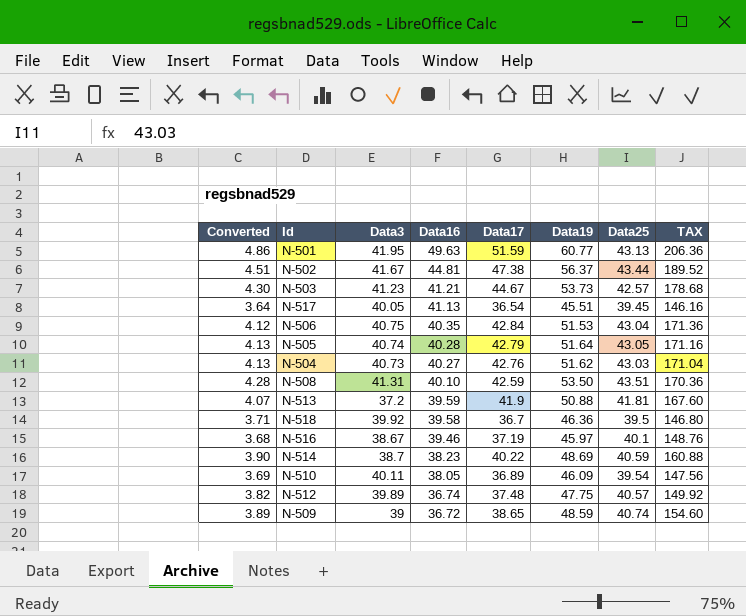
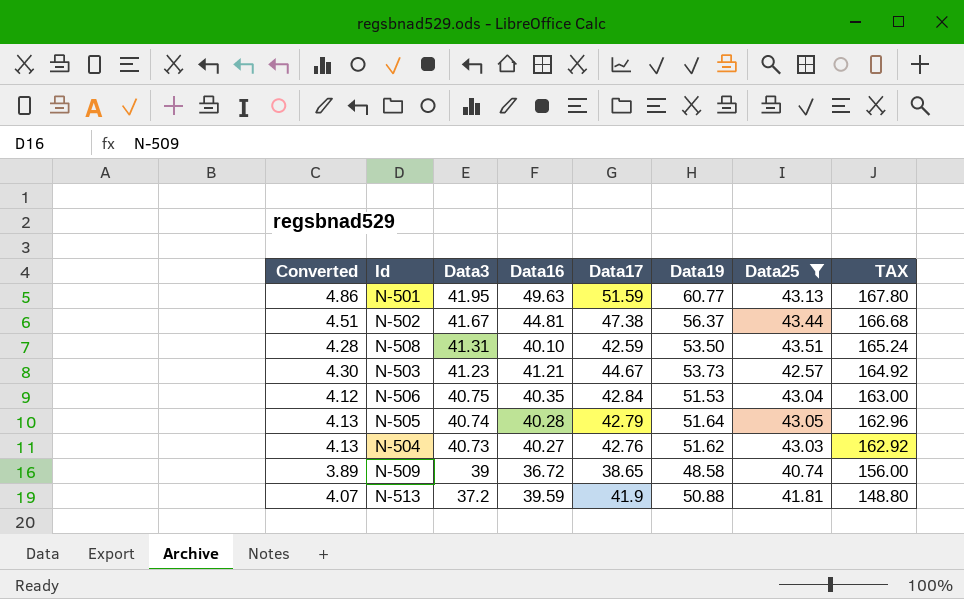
filter: none -> Data25 >= 40.74
row order: Data16 descending -> Data3 descending
column TAX | formula: [Data17] * 4 -> [Data3] * 4
N-509 | Data19: 48.59 -> 48.58

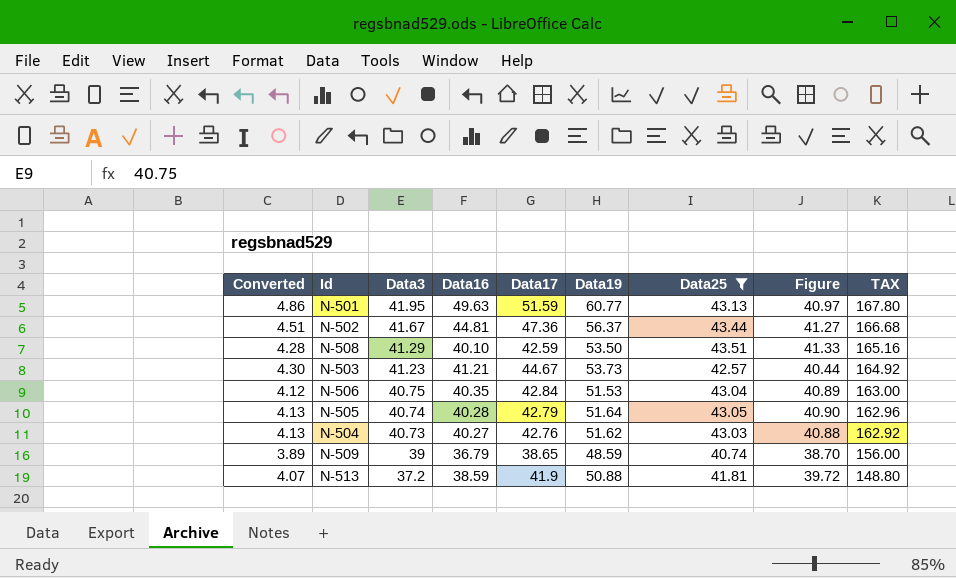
column Figure | formula: none -> [Data25] * 0.95
N-502 | Data17: 47.38 -> 47.36
N-508 | Data3: 41.31 -> 41.29
N-508 | TAX: 165.24 -> 165.16
N-509 | Data16: 36.72 -> 36.79
N-509 | Data19: 48.58 -> 48.59
N-513 | Data16: 39.59 -> 38.59

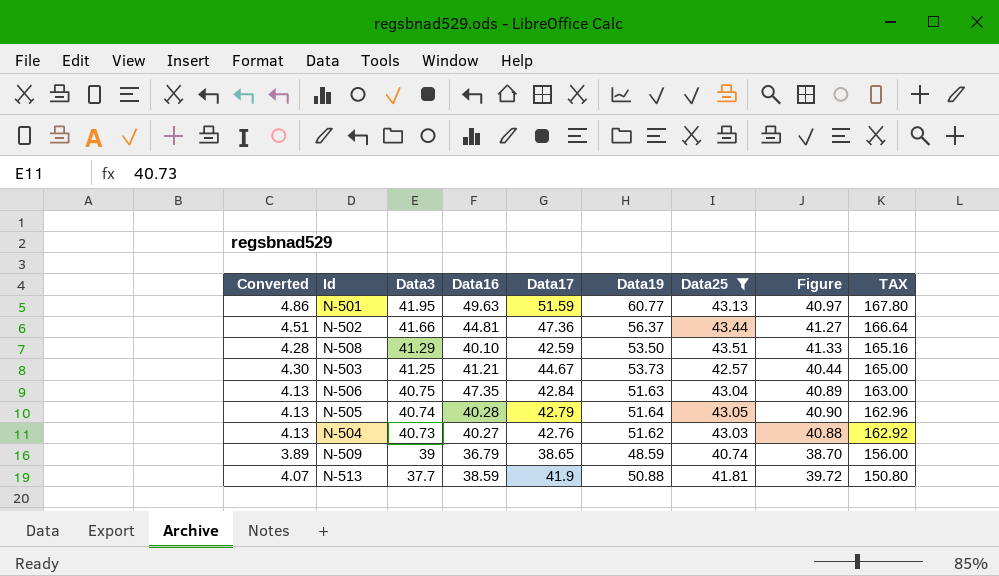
N-502 | Data3: 41.67 -> 41.66
N-502 | TAX: 166.68 -> 166.64
N-503 | Data3: 41.23 -> 41.25
N-503 | TAX: 164.92 -> 165.00
N-506 | Converted: 4.12 -> 4.13
N-506 | Data16: 40.35 -> 47.35
N-506 | Data19: 51.53 -> 51.63
N-513 | Data3: 37.2 -> 37.7
N-513 | TAX: 148.80 -> 150.80

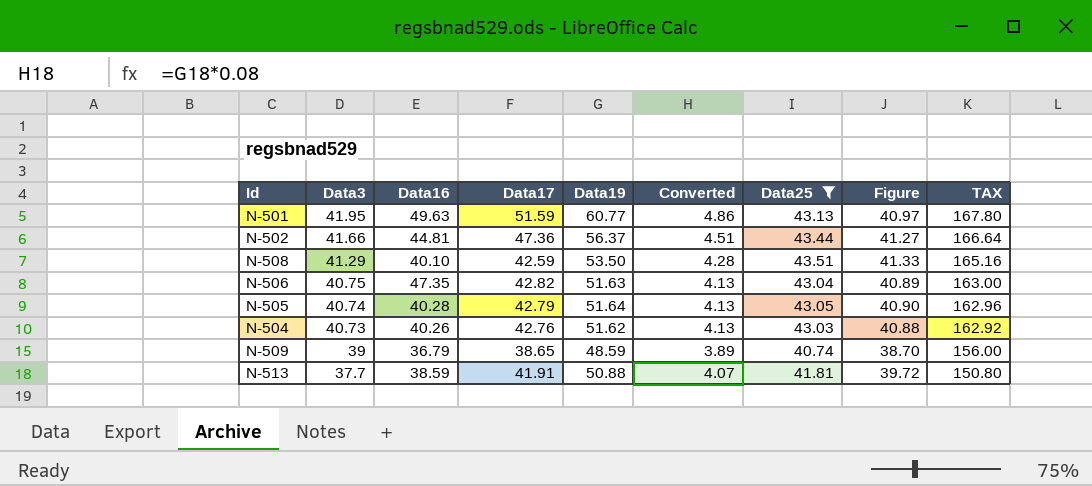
column Converted | position: 1 -> 6
row N-503: 4.30 | 41.25 | 41.21 | 44.67 | 53.73 | 42.57 | 40.44 | 165.00 -> none
N-506 | Data17: 42.84 -> 42.82
N-504 | Data16: 40.27 -> 40.26
N-513 | Data17: 41.9 -> 41.91

